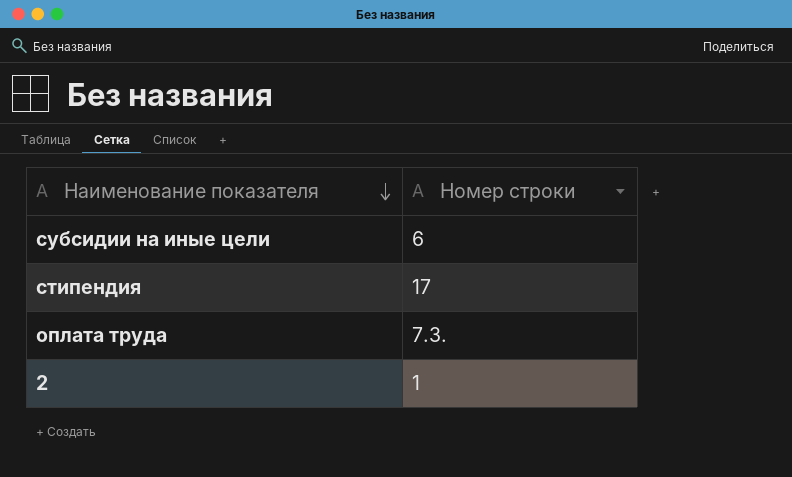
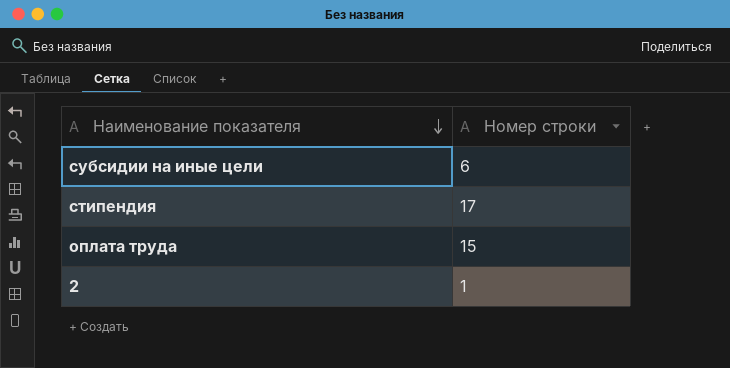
оплата труда | Номер строки: 7.3. -> 15

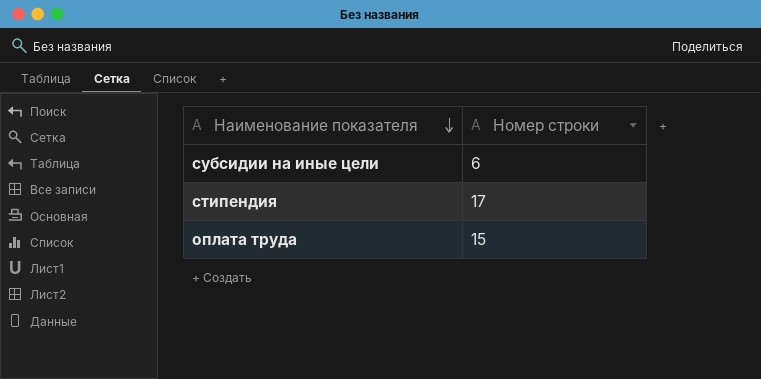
row 2: 1 -> none

